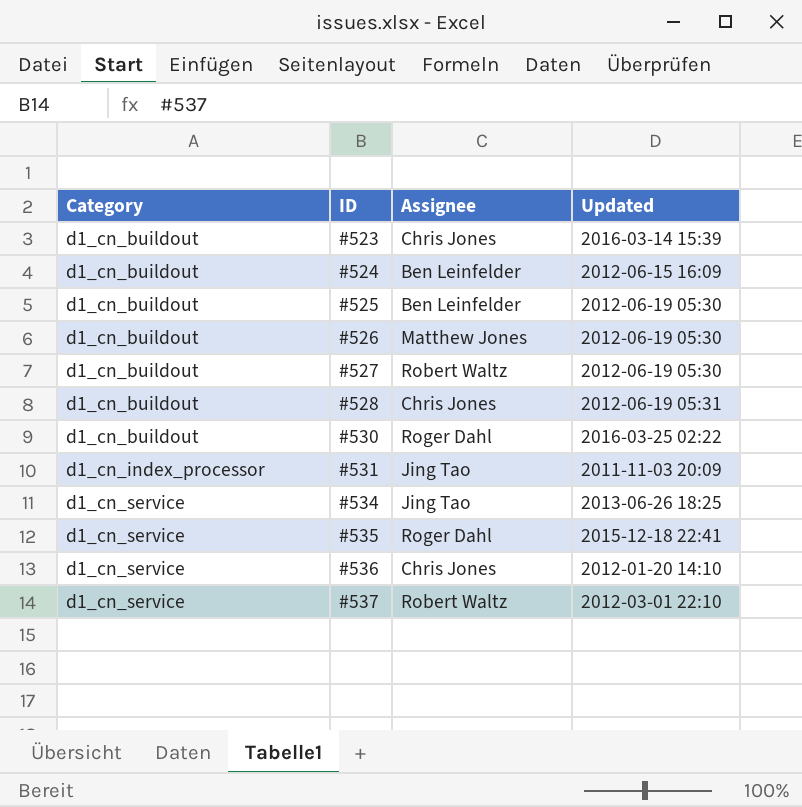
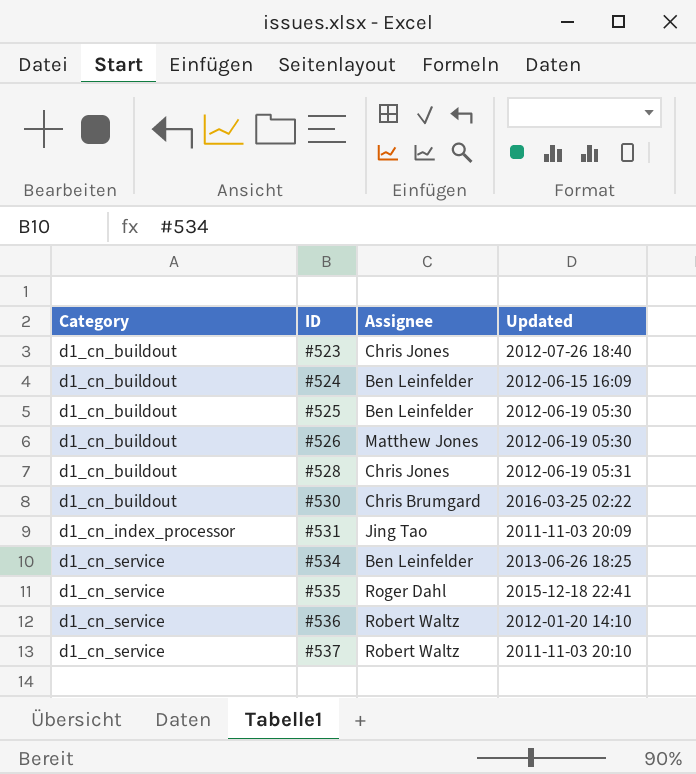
row #527: d1_cn_buildout | Robert Waltz | 2012-06-19 05:30 -> none
#523 | Updated: 2016-03-14 15:39 -> 2012-07-26 18:40
#530 | Assignee: Roger Dahl -> Chris Brumgard
#534 | Assignee: Jing Tao -> Ben Leinfelder
#536 | Assignee: Chris Jones -> Robert Waltz
#537 | Updated: 2012-03-01 22:10 -> 2011-11-03 20:10

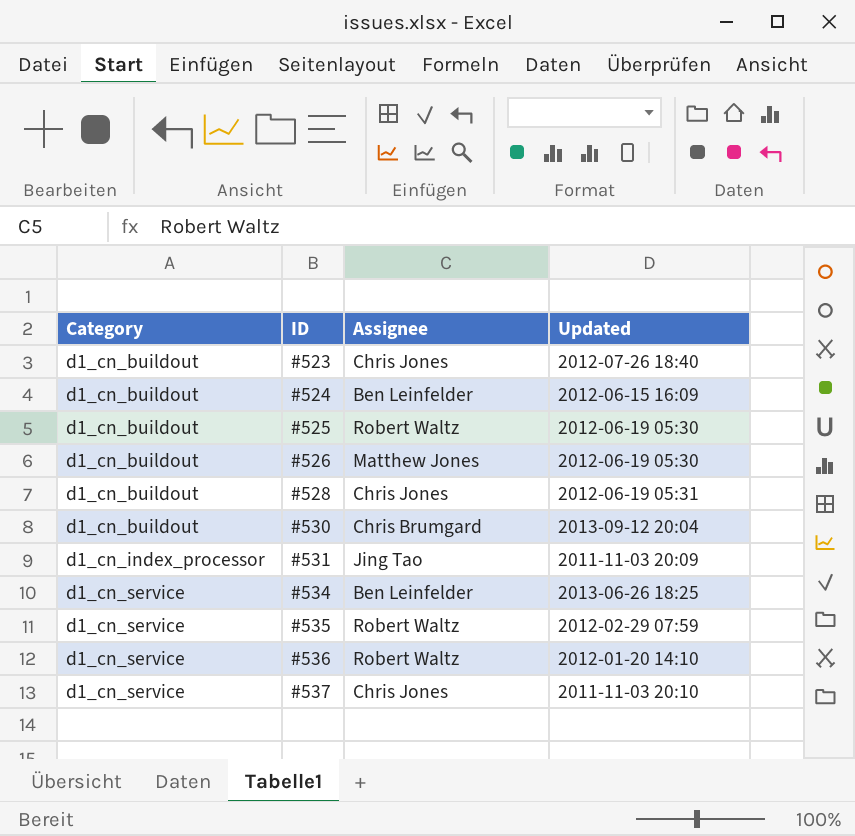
#525 | Assignee: Ben Leinfelder -> Robert Waltz
#530 | Updated: 2016-03-25 02:22 -> 2013-09-12 20:04
#535 | Assignee: Roger Dahl -> Robert Waltz
#535 | Updated: 2015-12-18 22:41 -> 2012-02-29 07:59
#537 | Assignee: Robert Waltz -> Chris Jones

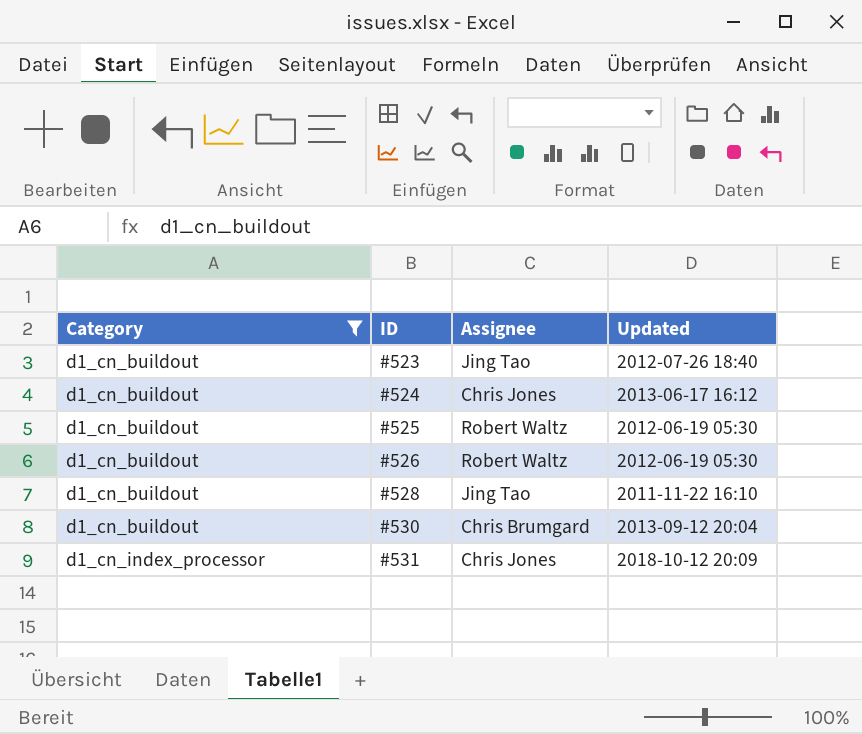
filter: none -> Category != d1_cn_service
#523 | Assignee: Chris Jones -> Jing Tao
#524 | Assignee: Ben Leinfelder -> Chris Jones
#524 | Updated: 2012-06-15 16:09 -> 2013-06-17 16:12
#526 | Assignee: Matthew Jones -> Robert Waltz
#528 | Assignee: Chris Jones -> Jing Tao
#528 | Updated: 2012-06-19 05:31 -> 2011-11-22 16:10
#531 | Assignee: Jing Tao -> Chris Jones
#531 | Updated: 2011-11-03 20:09 -> 2018-10-12 20:09

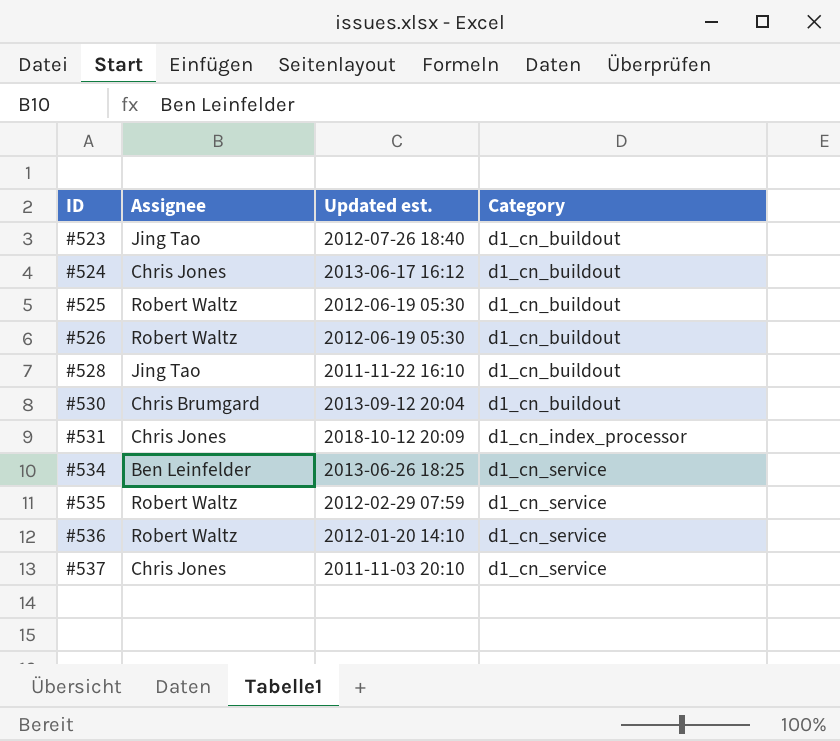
filter: Category != d1_cn_service -> none
column name: Updated -> Updated est.
column Category | position: 1 -> 4

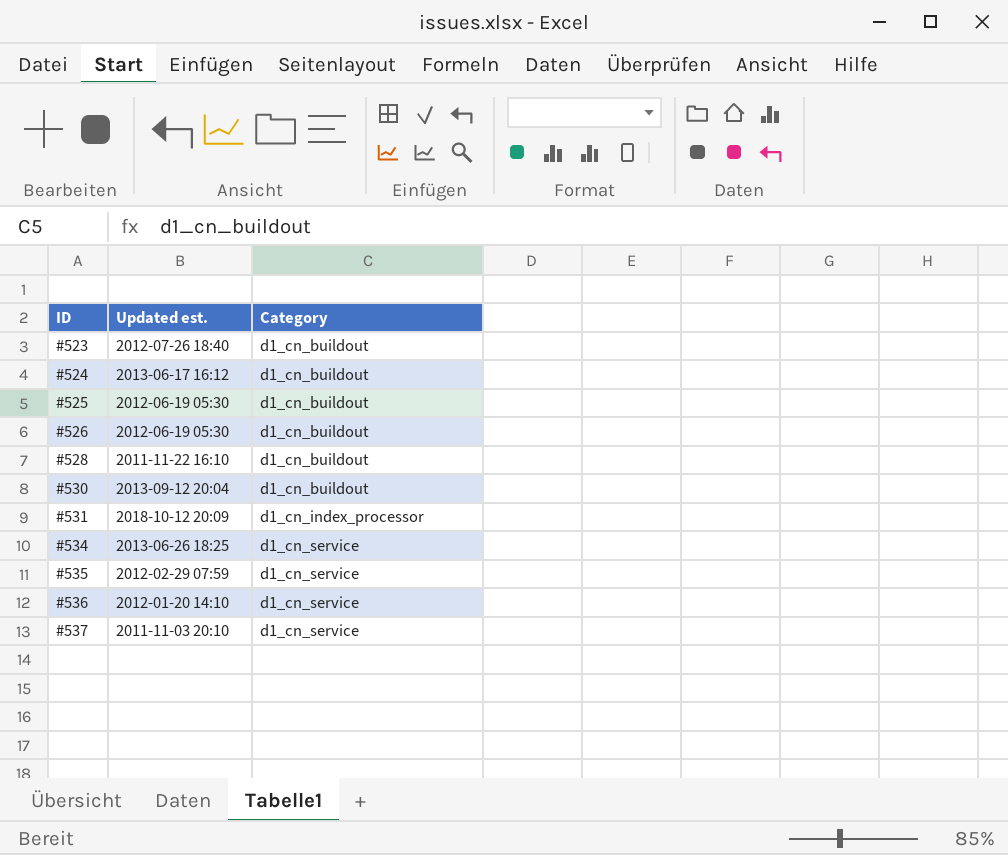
column Assignee | position: 2 -> none

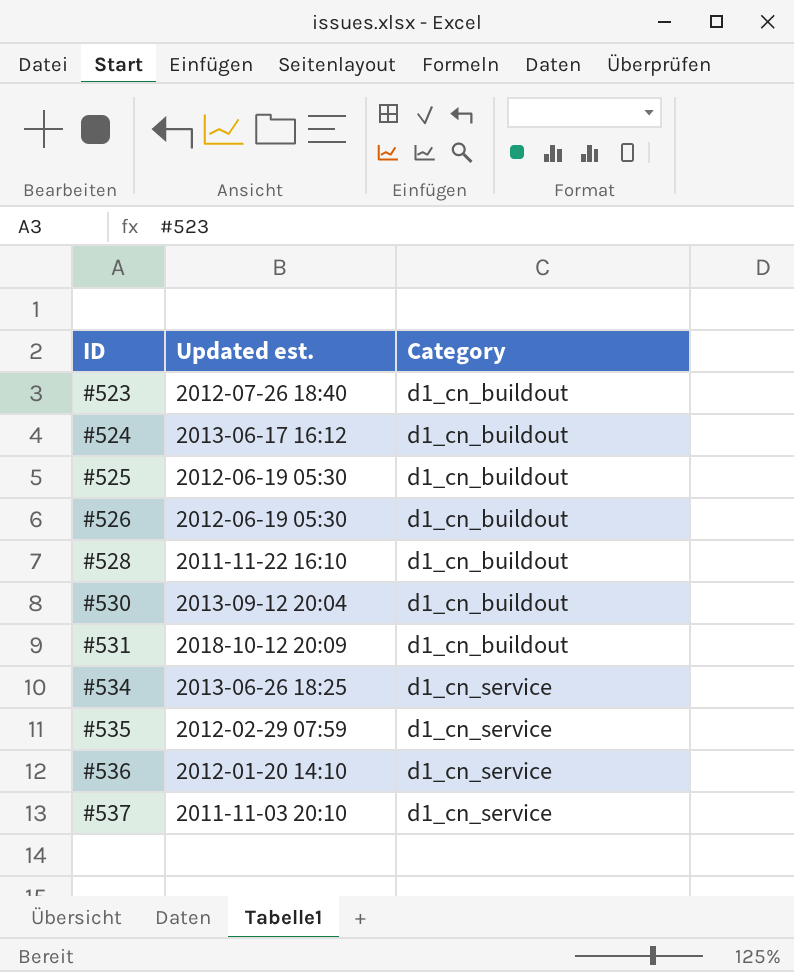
#531 | Category: d1_cn_index_processor -> d1_cn_buildout

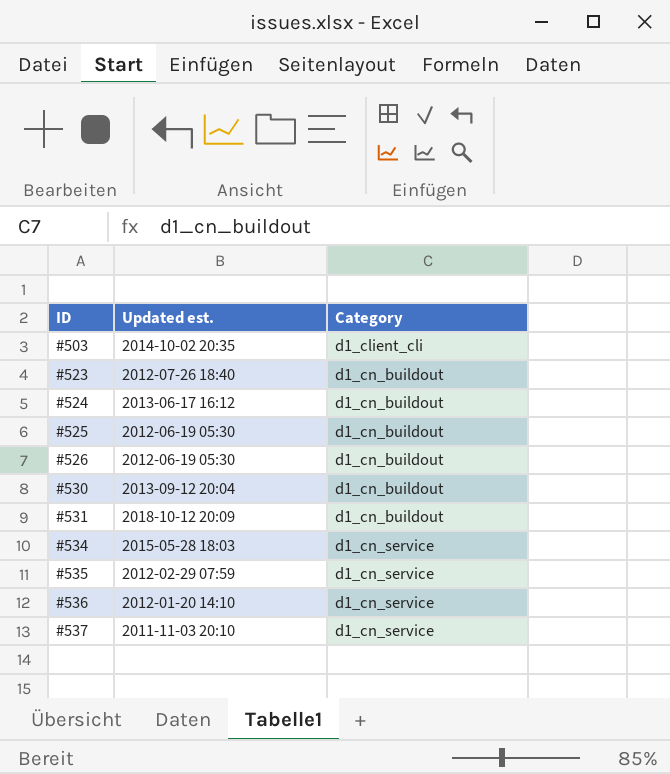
row #528: 2011-11-22 16:10 | d1_cn_buildout -> none
row #503: none -> 2014-10-02 20:35 | d1_client_cli
#534 | Updated est.: 2013-06-26 18:25 -> 2015-05-28 18:03

